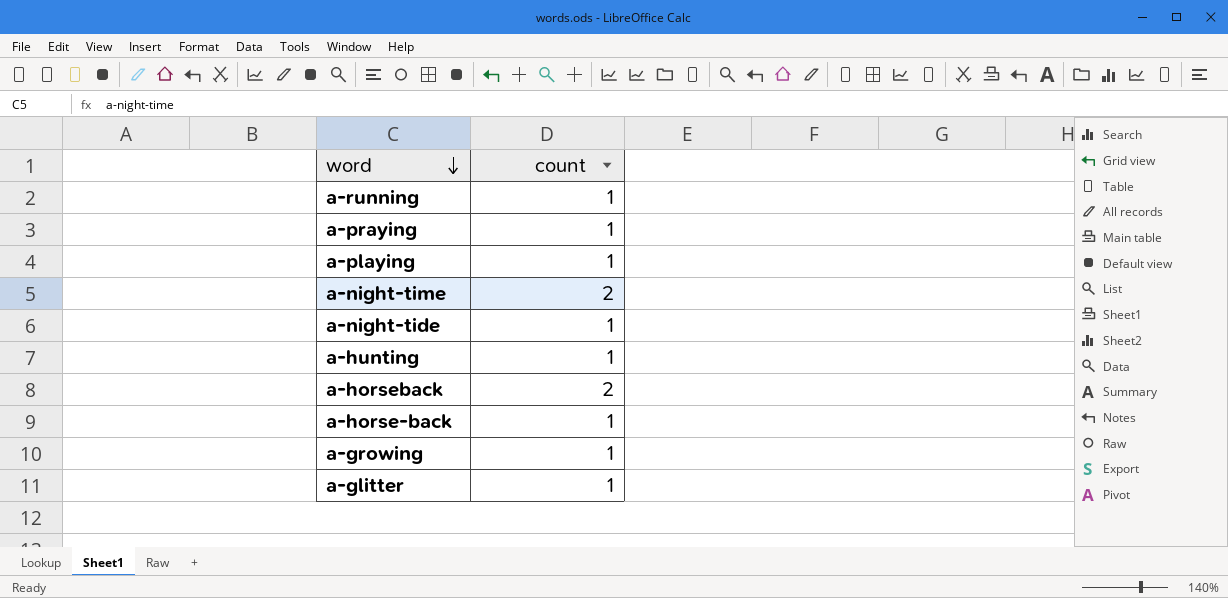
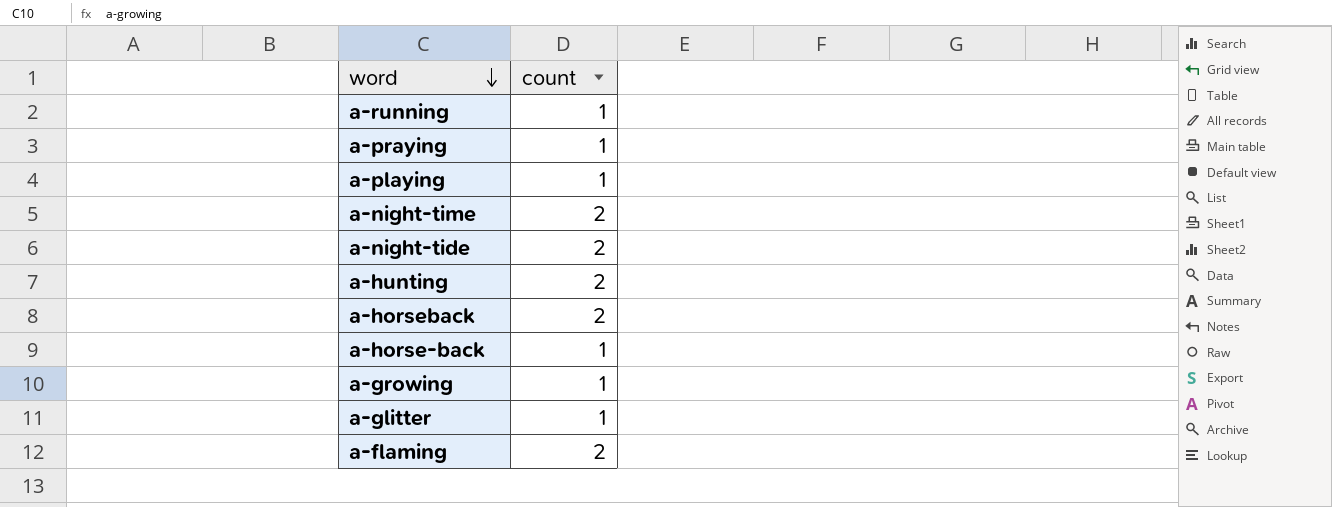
a-night-tide | count: 1 -> 2
a-hunting | count: 1 -> 2
row a-flaming: none -> 2

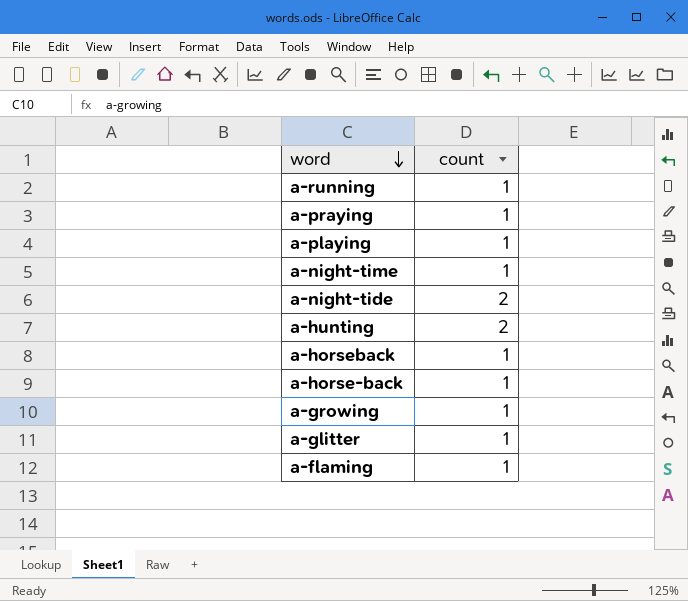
a-night-time | count: 2 -> 1
a-horseback | count: 2 -> 1
a-flaming | count: 2 -> 1

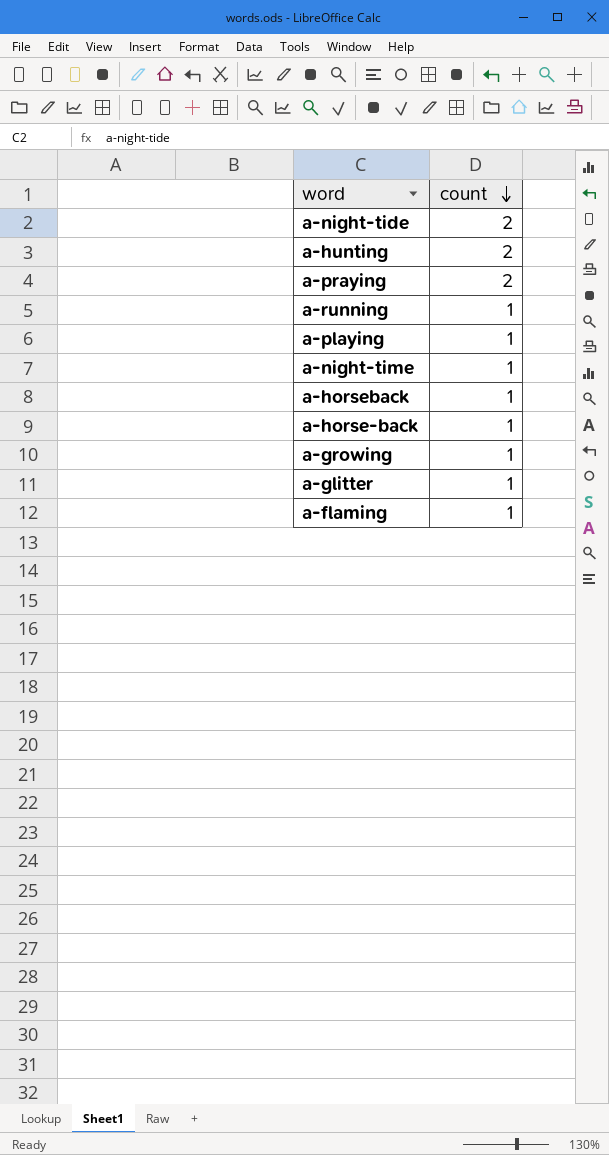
row order: word descending -> count descending
a-praying | count: 1 -> 2

